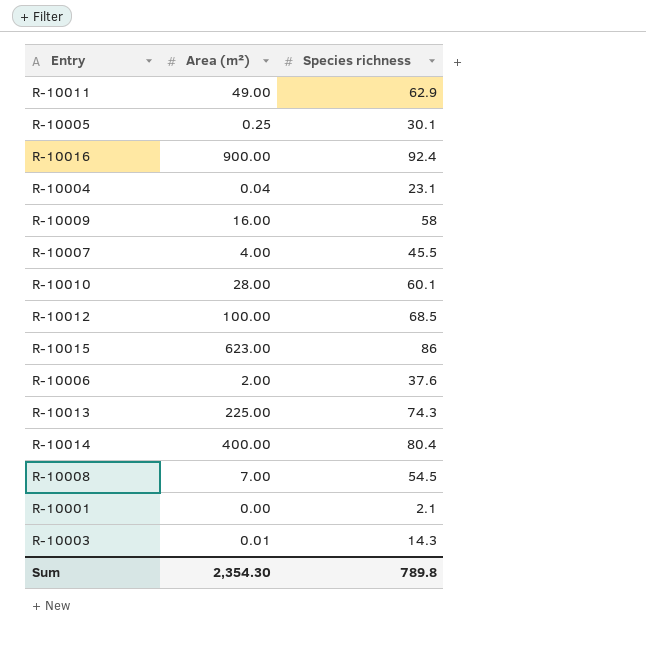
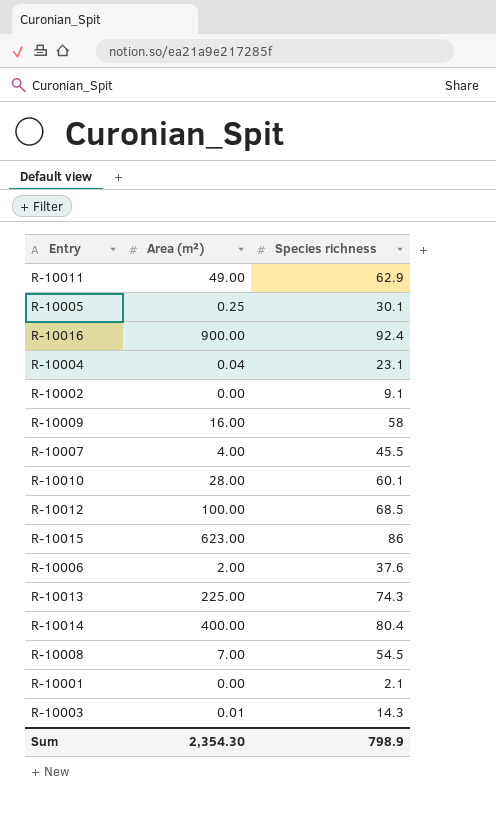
row R-10002: none -> 0.00 | 9.1
Sum | Species richness: 789.8 -> 798.9

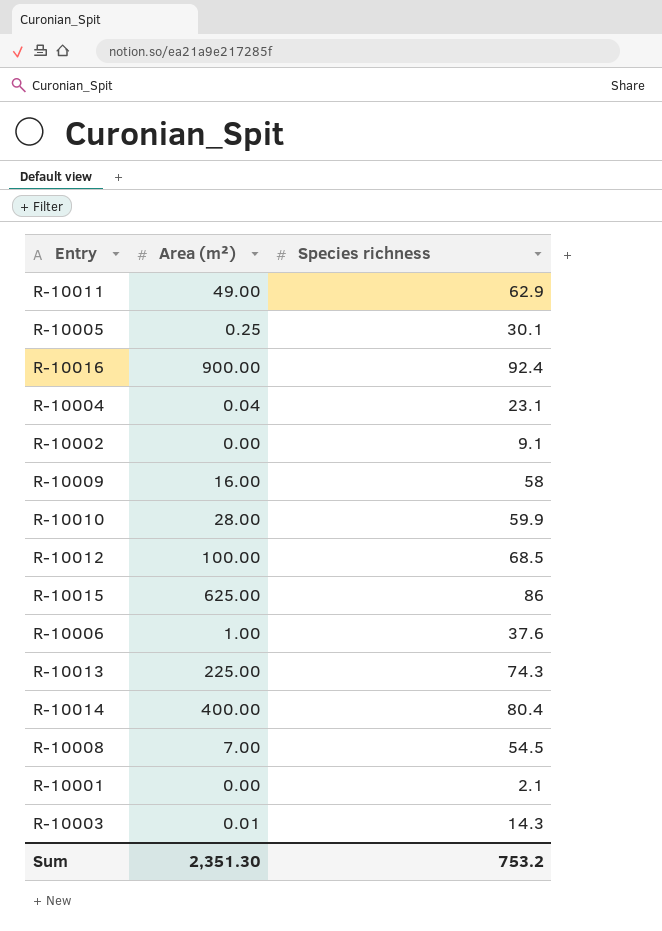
row R-10007: 4.00 | 45.5 -> none
R-10010 | Species richness: 60.1 -> 59.9
R-10015 | Area (m²): 623.00 -> 625.00
R-10006 | Area (m²): 2.00 -> 1.00
Sum | Area (m²): 2,354.30 -> 2,351.30
Sum | Species richness: 798.9 -> 753.2

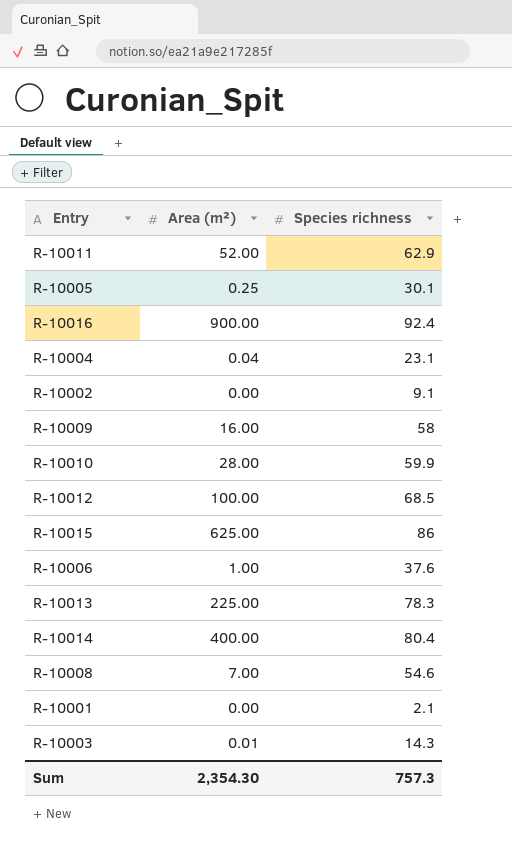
R-10011 | Area (m²): 49.00 -> 52.00
R-10013 | Species richness: 74.3 -> 78.3
R-10008 | Species richness: 54.5 -> 54.6
Sum | Area (m²): 2,351.30 -> 2,354.30
Sum | Species richness: 753.2 -> 757.3

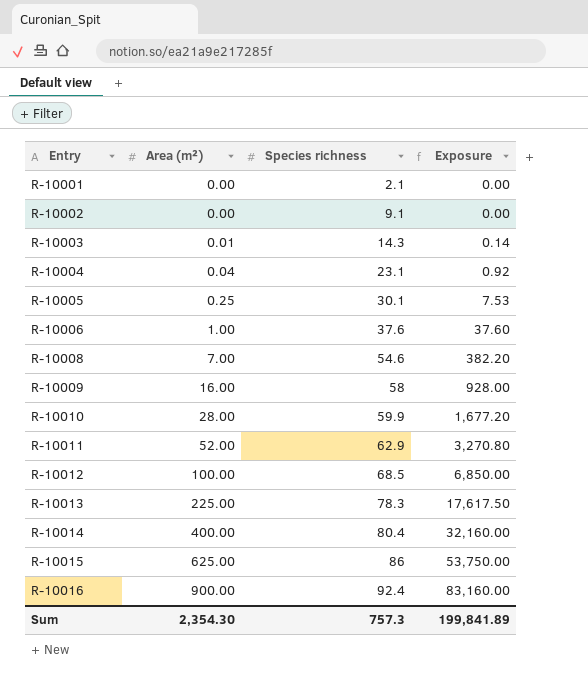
row order: none -> Entry ascending
column Exposure | formula: none -> [Area (m²)] * [Species richness]

